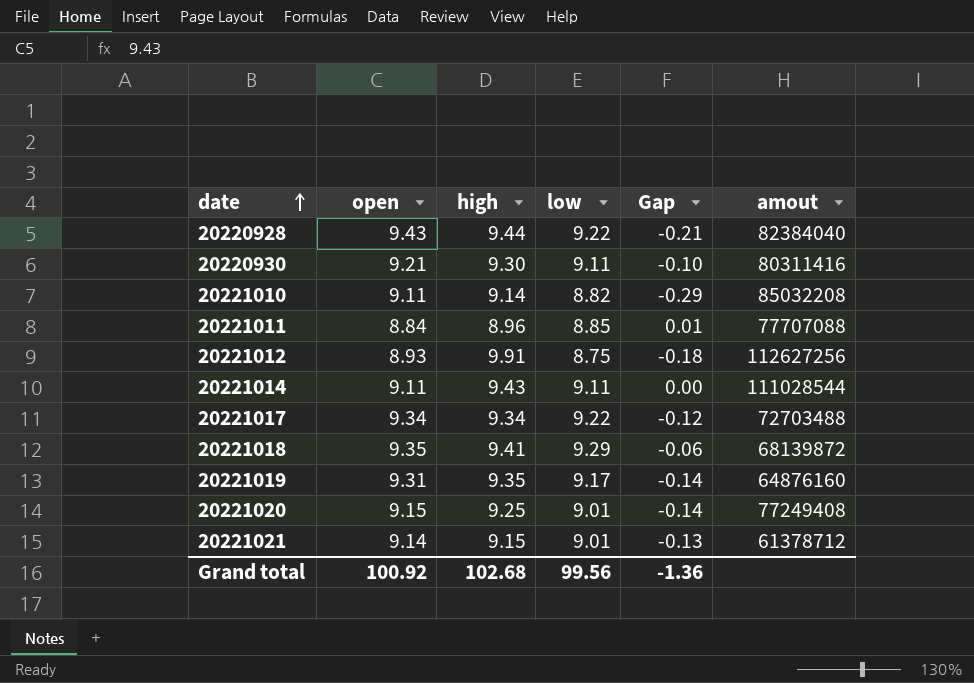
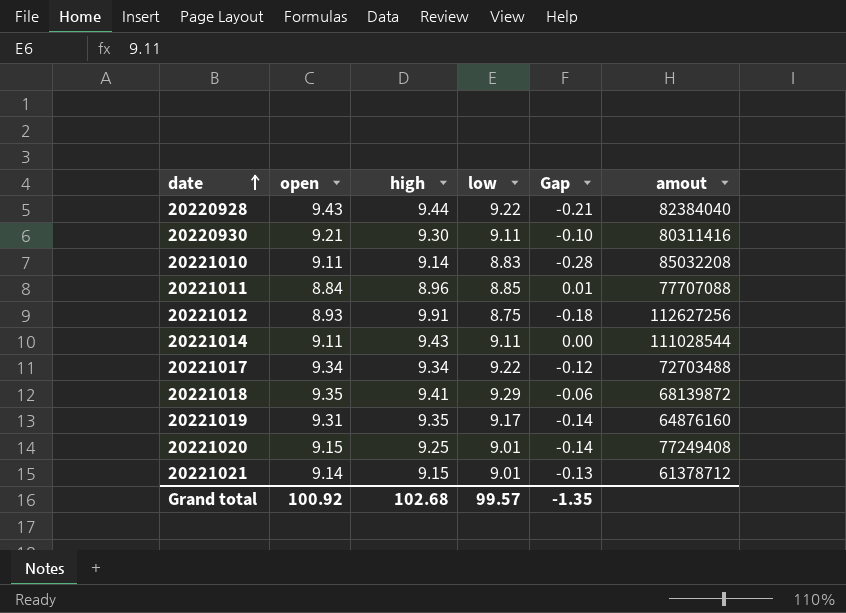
20221010 | low: 8.82 -> 8.83
20221010 | Gap: -0.29 -> -0.28
Grand total | low: 99.56 -> 99.57
Grand total | Gap: -1.36 -> -1.35

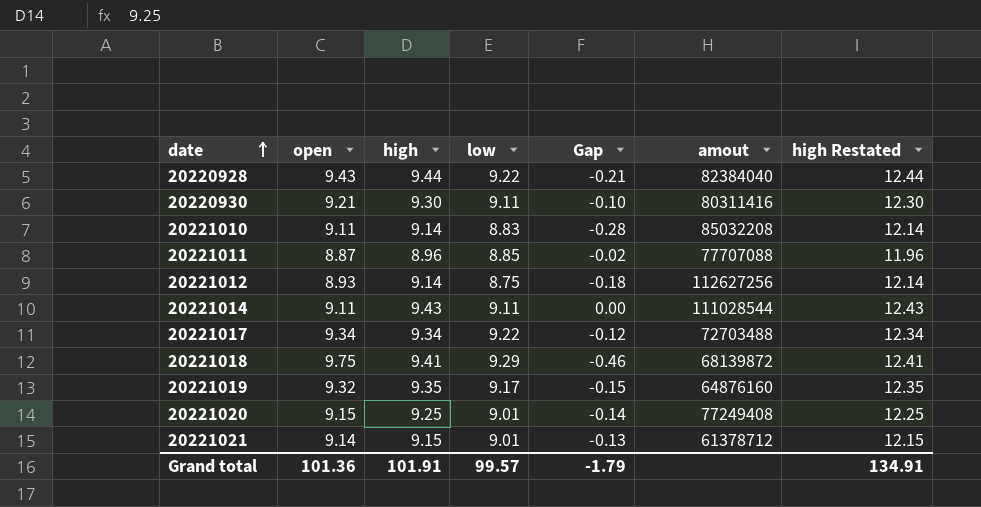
column high Restated | formula: none -> [high] + 3
20221011 | open: 8.84 -> 8.87
20221011 | Gap: 0.01 -> -0.02
20221012 | high: 9.91 -> 9.14
20221018 | open: 9.35 -> 9.75
20221018 | Gap: -0.06 -> -0.46
20221019 | open: 9.31 -> 9.32
20221019 | Gap: -0.14 -> -0.15
Grand total | open: 100.92 -> 101.36
Grand total | high: 102.68 -> 101.91
Grand total | Gap: -1.35 -> -1.79

